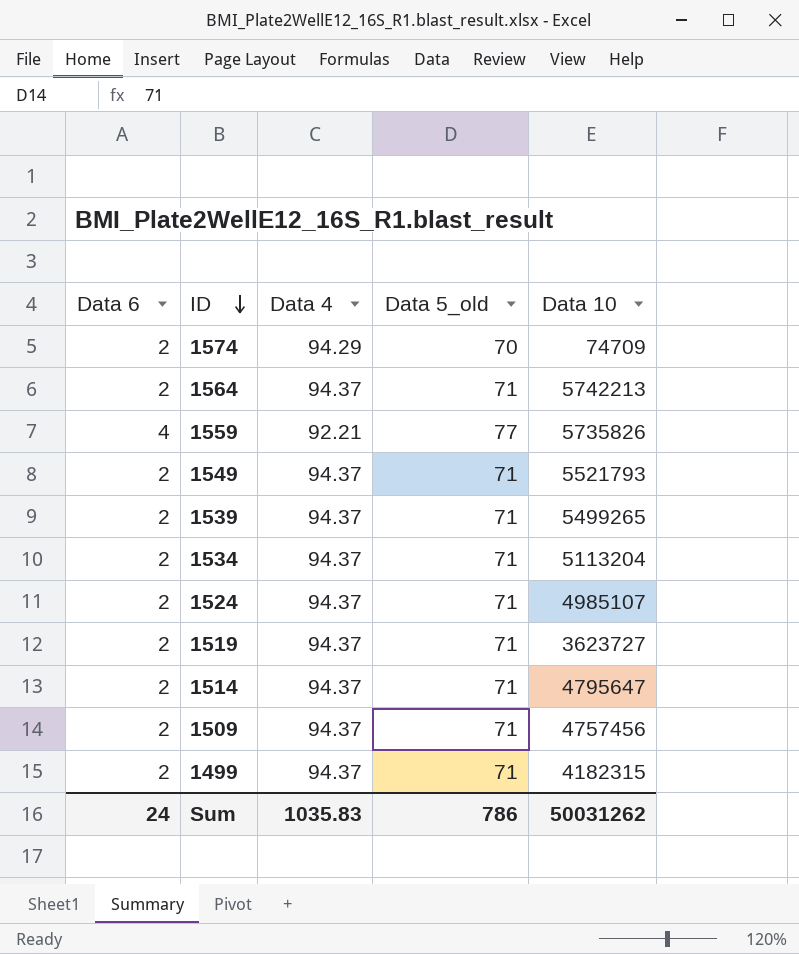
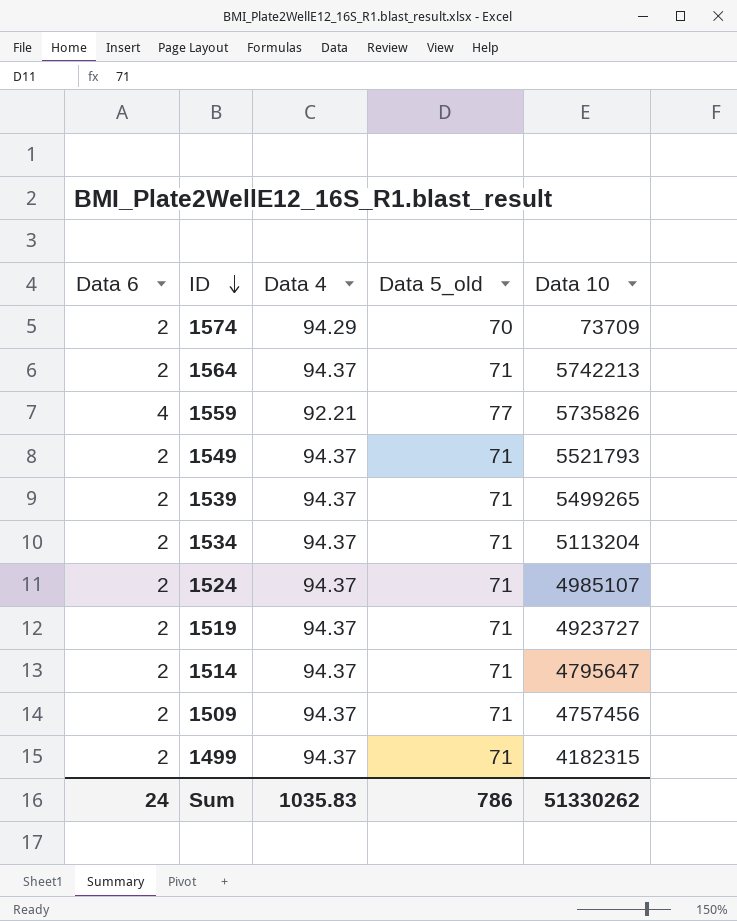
1574 | Data 10: 74709 -> 73709
1519 | Data 10: 3623727 -> 4923727
Sum | Data 10: 50031262 -> 51330262

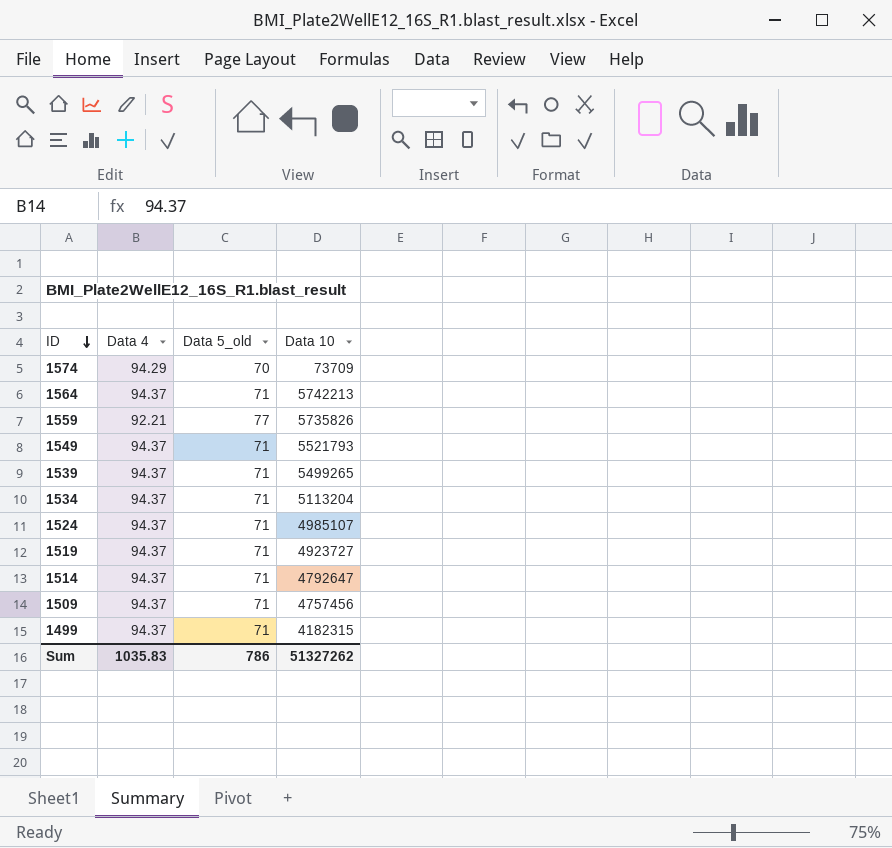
column Data 6 | position: 1 -> none
1514 | Data 10: 4795647 -> 4792647
Sum | Data 10: 51330262 -> 51327262

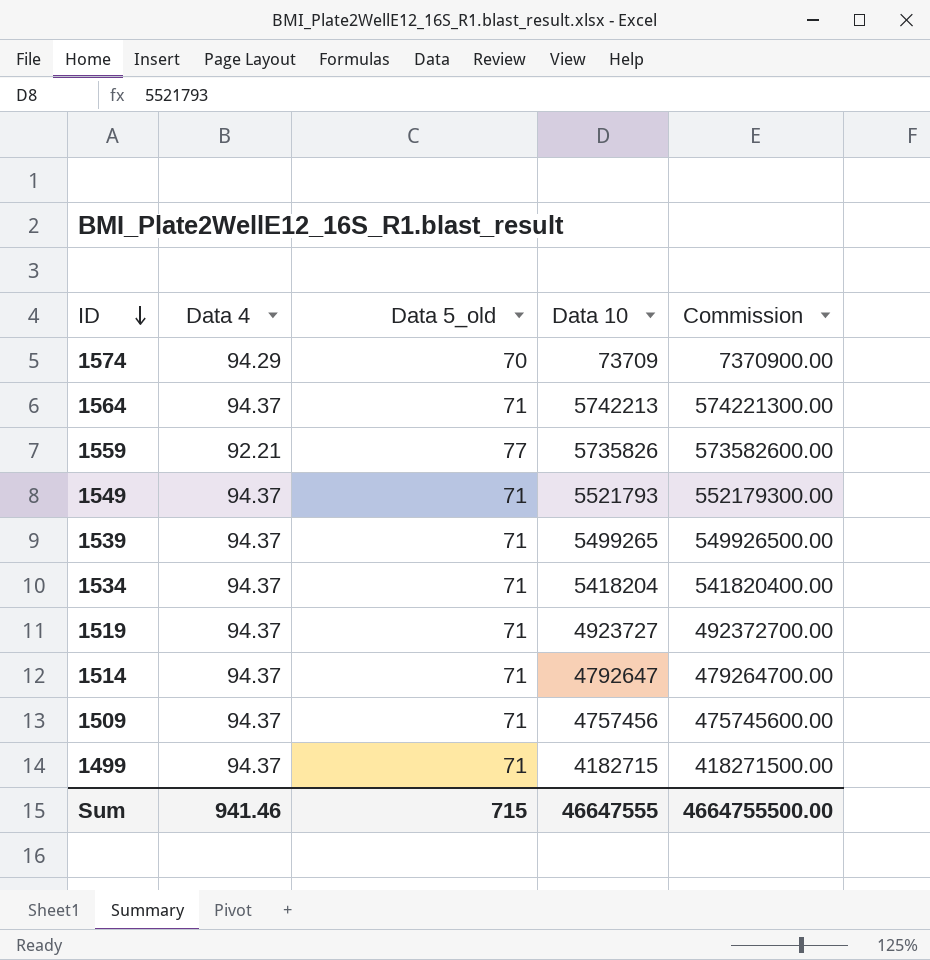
column Commission | formula: none -> [Data 10] * 100
row 1524: 94.37 | 71 | 4985107 -> none
1534 | Data 10: 5113204 -> 5418204
1499 | Data 10: 4182315 -> 4182715
Sum | Data 4: 1035.83 -> 941.46
Sum | Data 5_old: 786 -> 715
Sum | Data 10: 51327262 -> 46647555

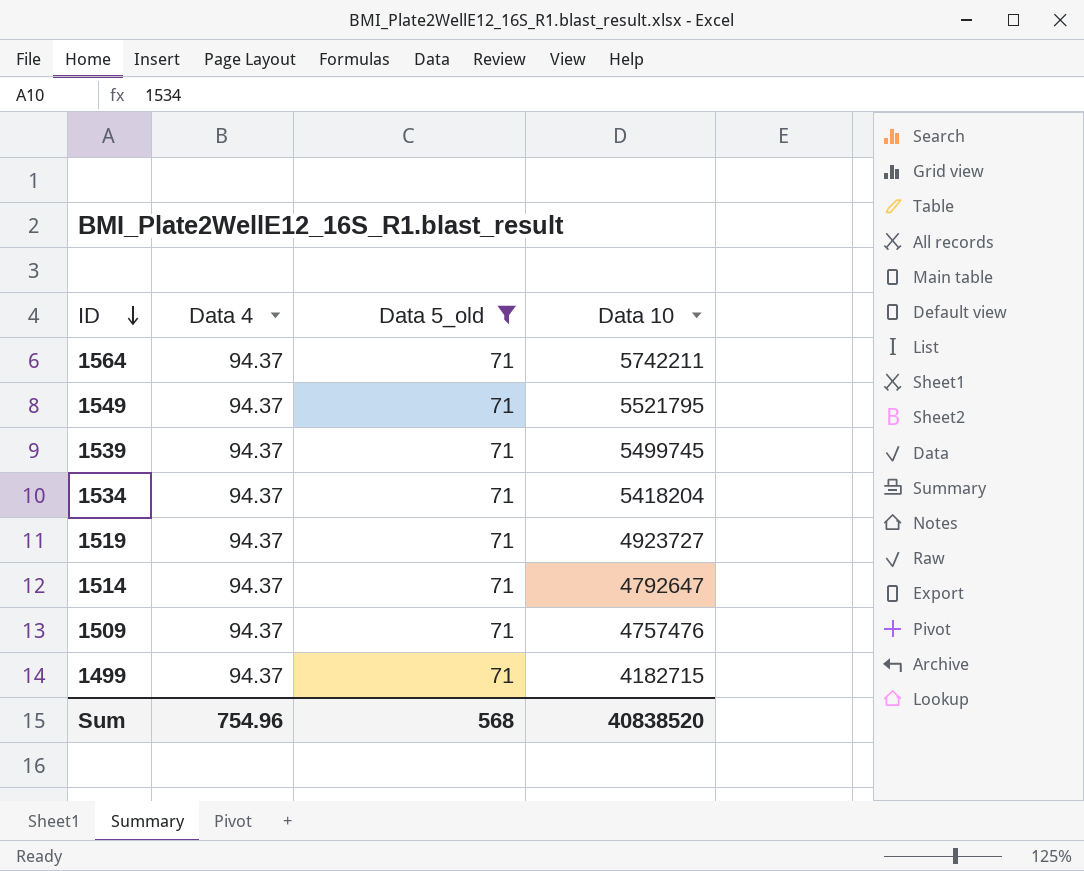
filter: none -> Data 5_old = 71
column Commission | formula: [Data 10] * 100 -> none
1564 | Data 10: 5742213 -> 5742211
1549 | Data 10: 5521793 -> 5521795
1539 | Data 10: 5499265 -> 5499745
1509 | Data 10: 4757456 -> 4757476
Sum | Data 4: 941.46 -> 754.96
Sum | Data 5_old: 715 -> 568
Sum | Data 10: 46647555 -> 40838520

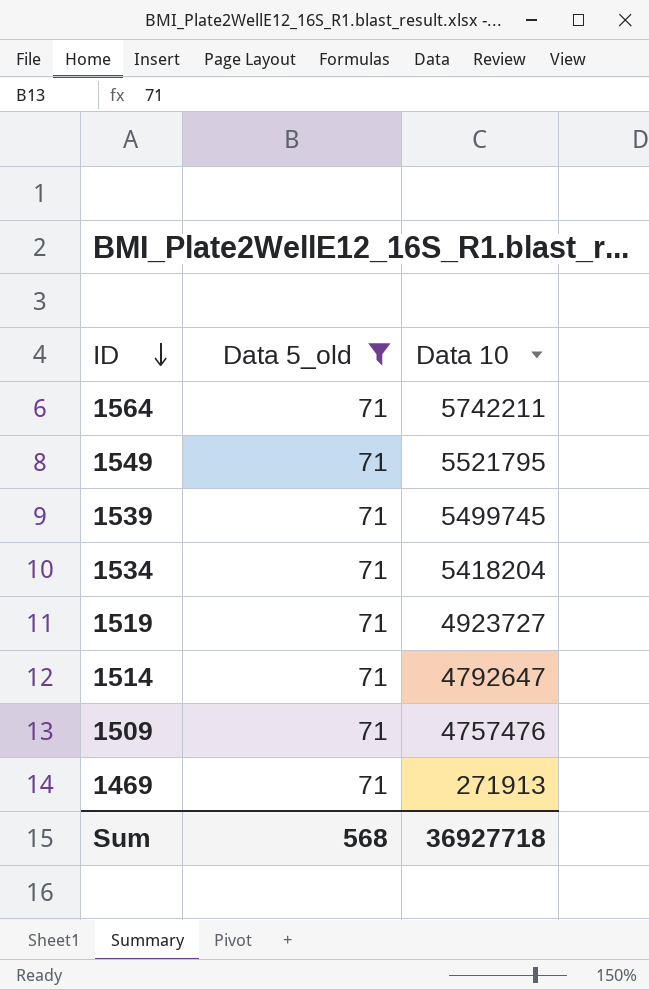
column Data 4 | position: 2 -> none
row 1499: 94.37 | 71 | 4182715 -> none
row 1469: none -> 71 | 271913
Sum | Data 10: 40838520 -> 36927718

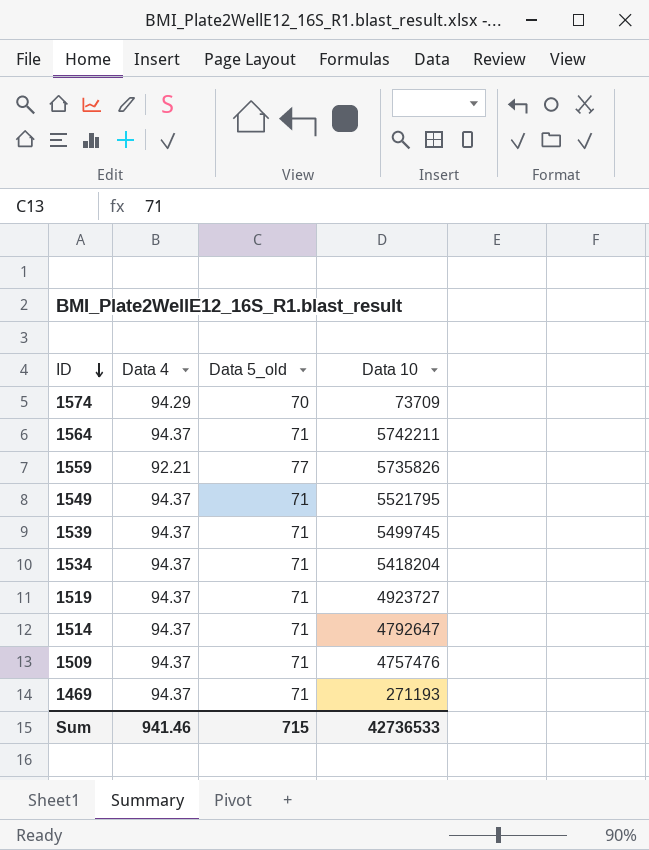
filter: Data 5_old = 71 -> none
column Data 4 | position: none -> 2
1469 | Data 10: 271913 -> 271193
Sum | Data 5_old: 568 -> 715
Sum | Data 10: 36927718 -> 42736533

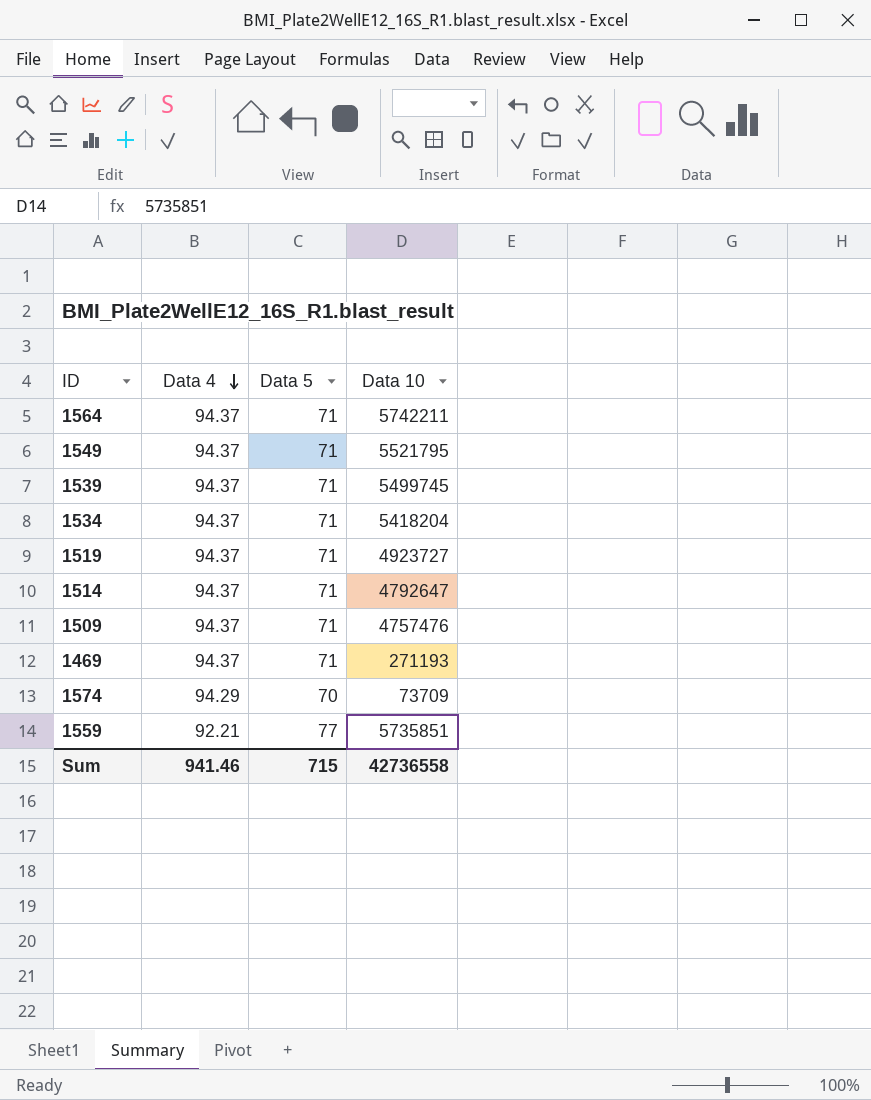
row order: ID descending -> Data 4 descending
column name: Data 5_old -> Data 5
1559 | Data 10: 5735826 -> 5735851
Sum | Data 10: 42736533 -> 42736558

